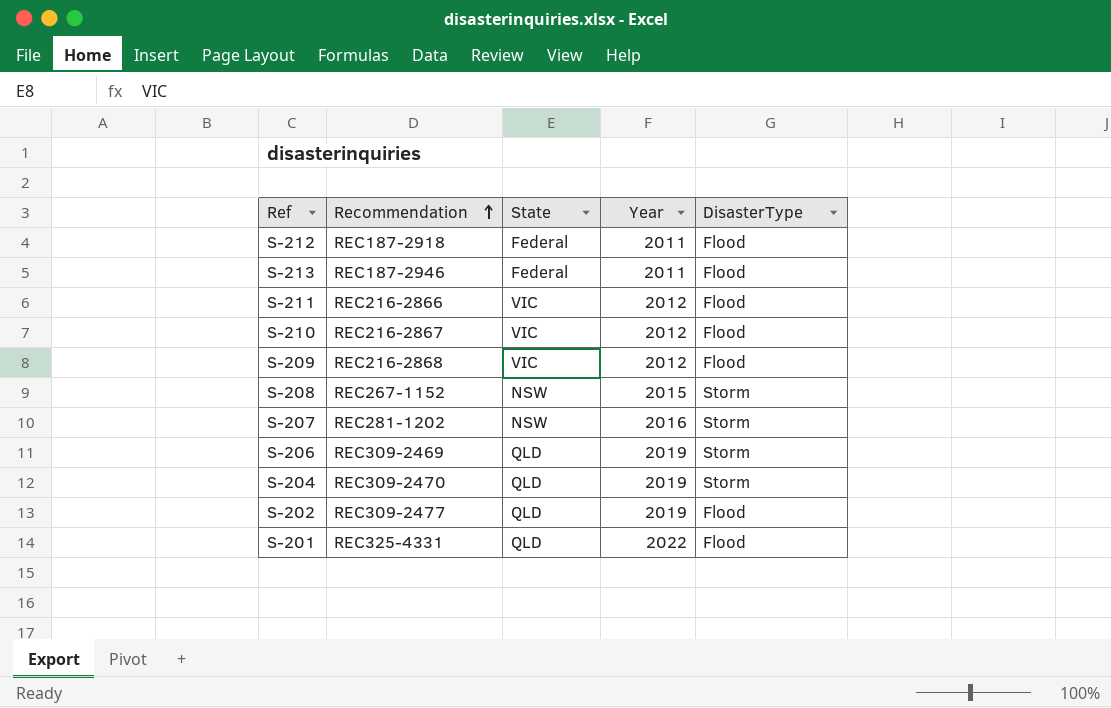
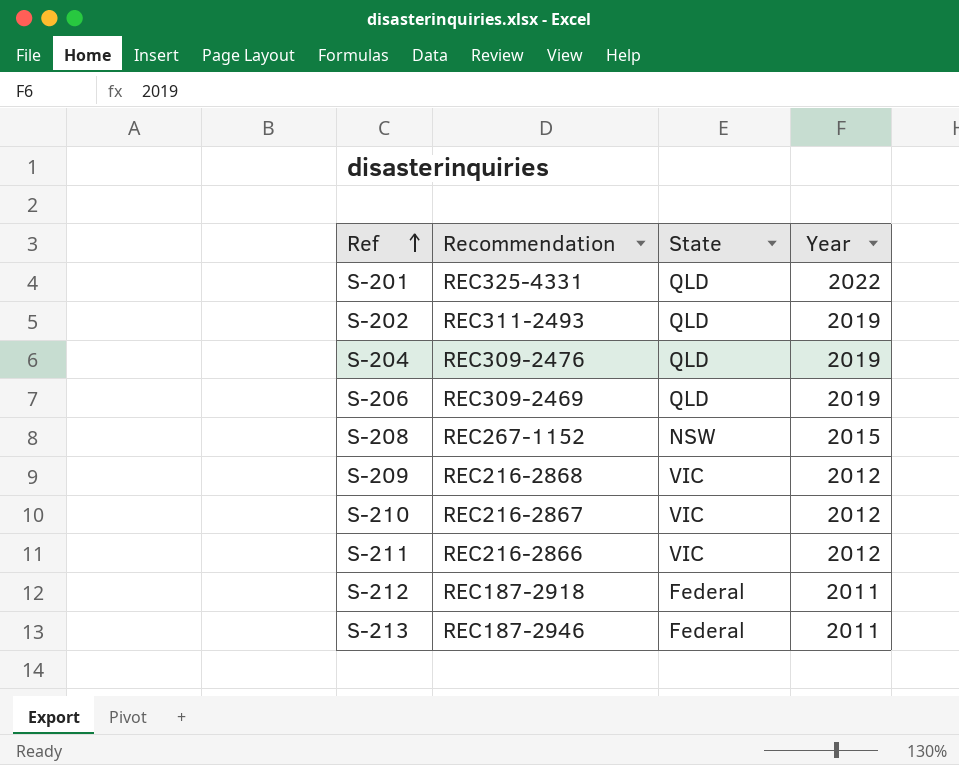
row order: Recommendation ascending -> Ref ascending
column DisasterType | position: 5 -> none
row S-207: REC281-1202 | NSW | 2016 | Storm -> none
S-202 | Recommendation: REC309-2477 -> REC311-2493
S-204 | Recommendation: REC309-2470 -> REC309-2476

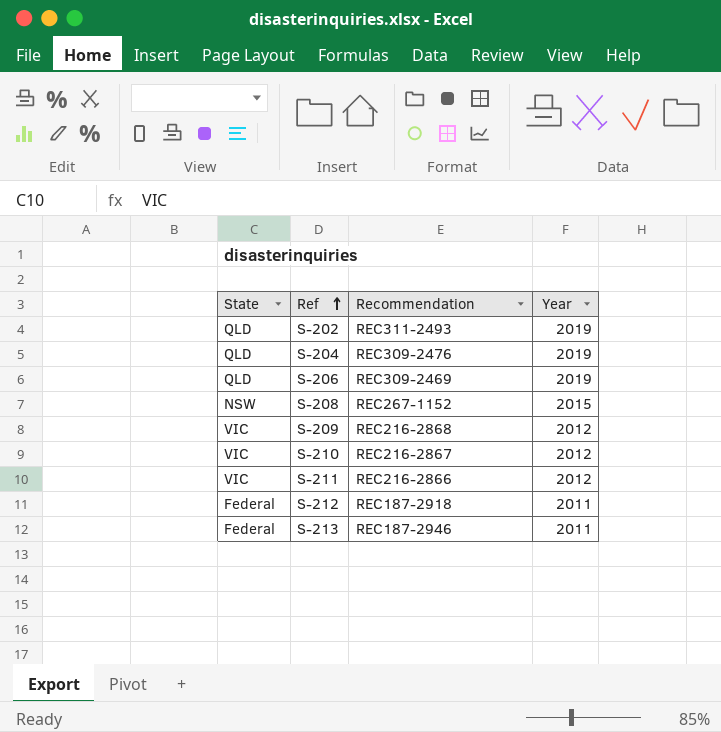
column State | position: 3 -> 1
row S-201: REC325-4331 | QLD | 2022 -> none

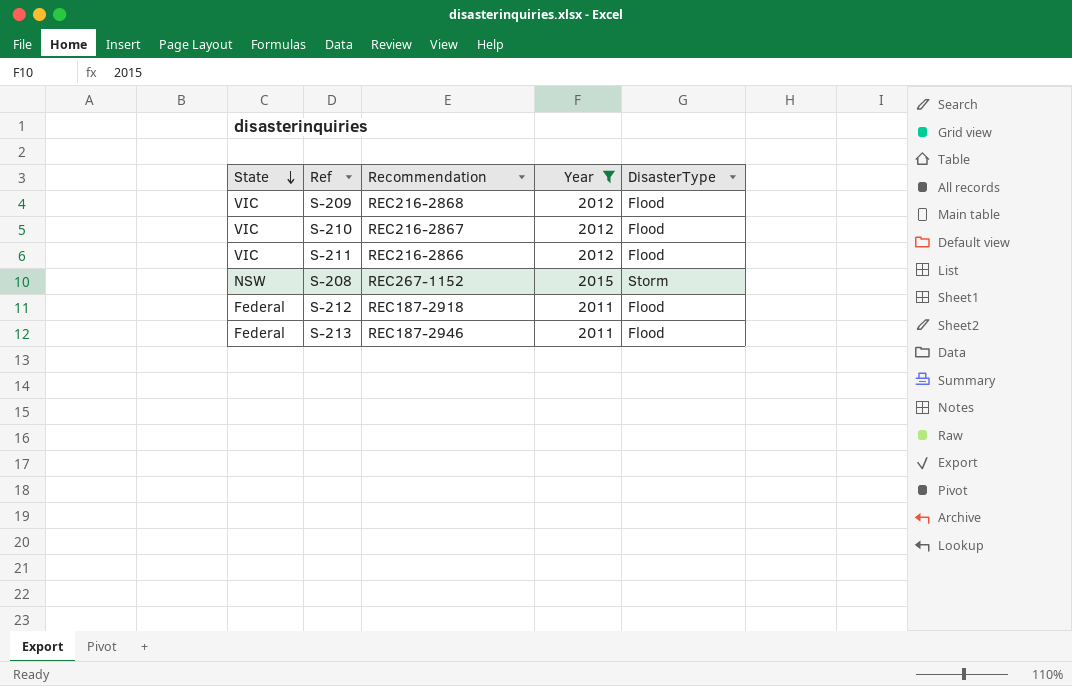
filter: none -> Year != 2019
row order: Ref ascending -> State descending
column DisasterType | position: none -> 5

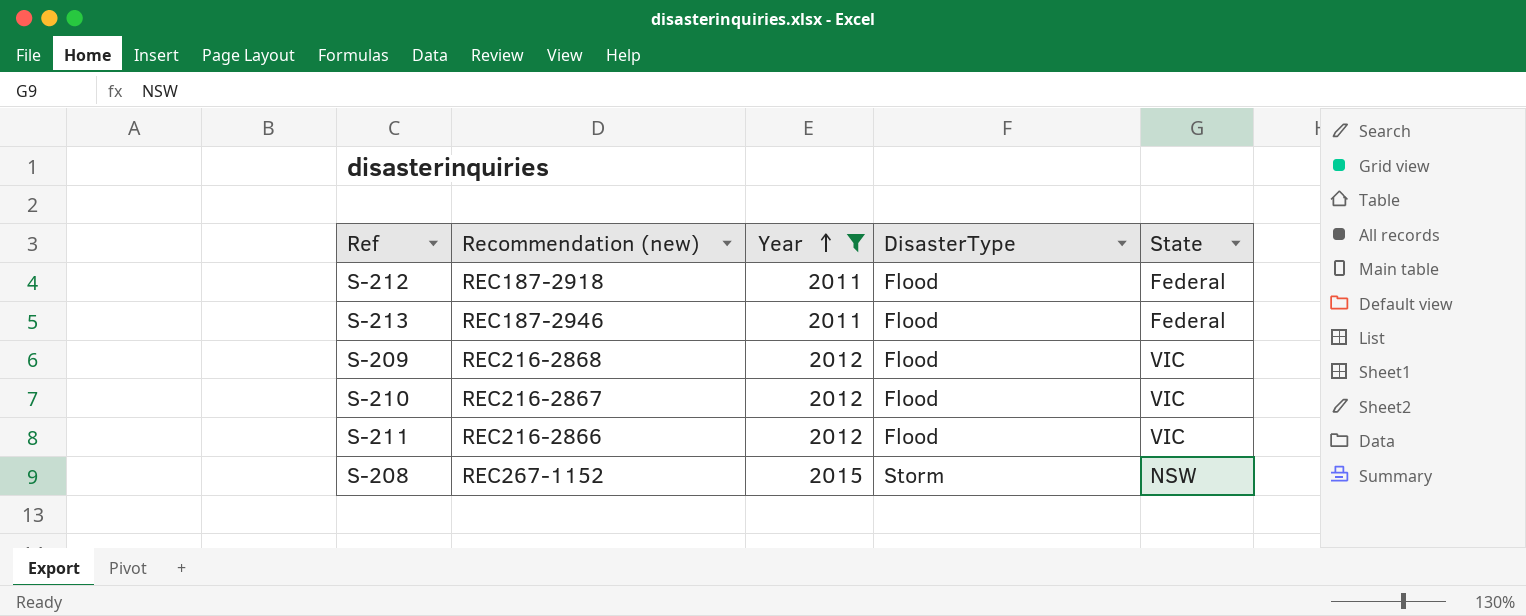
row order: State descending -> Year ascending
column name: Recommendation -> Recommendation (new)
column State | position: 1 -> 5

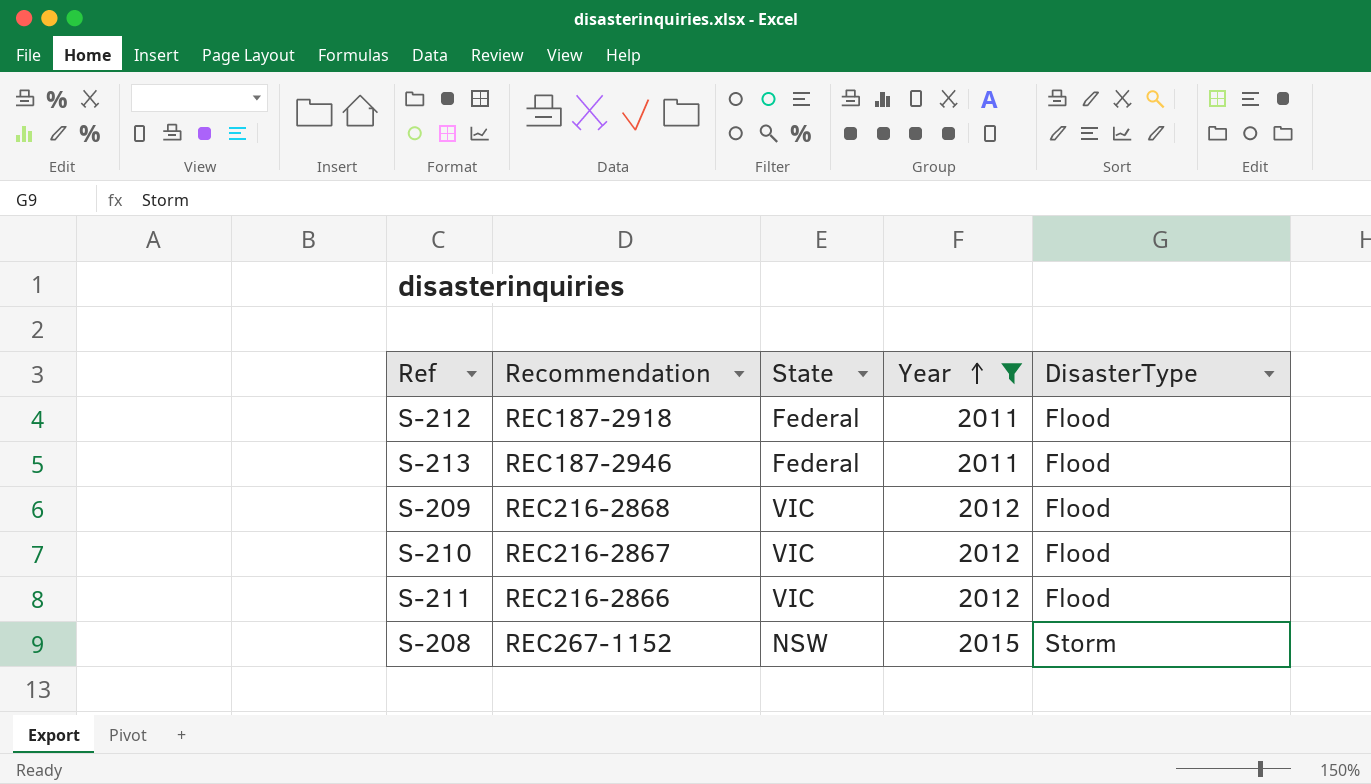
column name: Recommendation (new) -> Recommendation
column State | position: 5 -> 3

